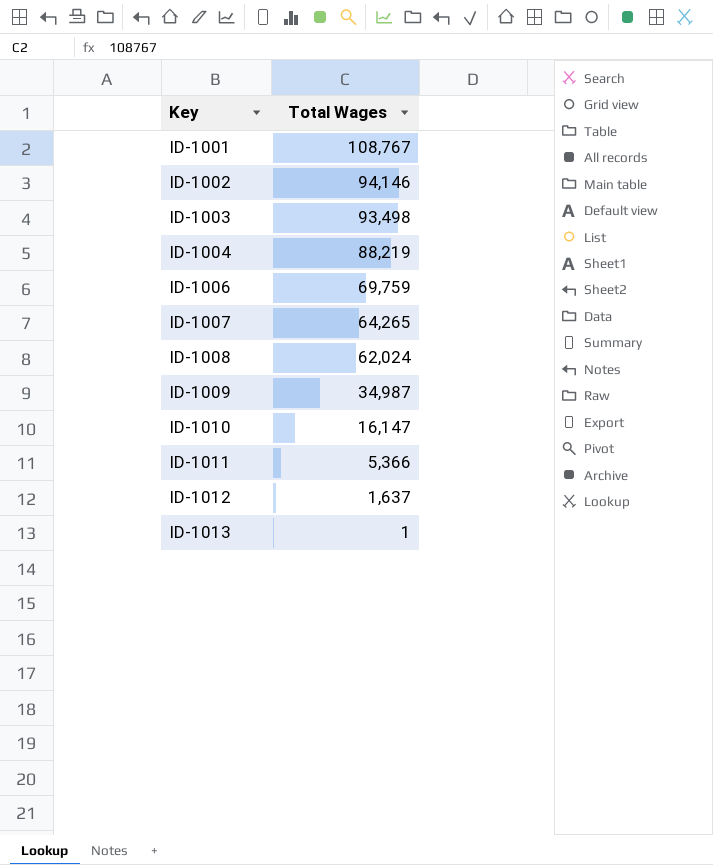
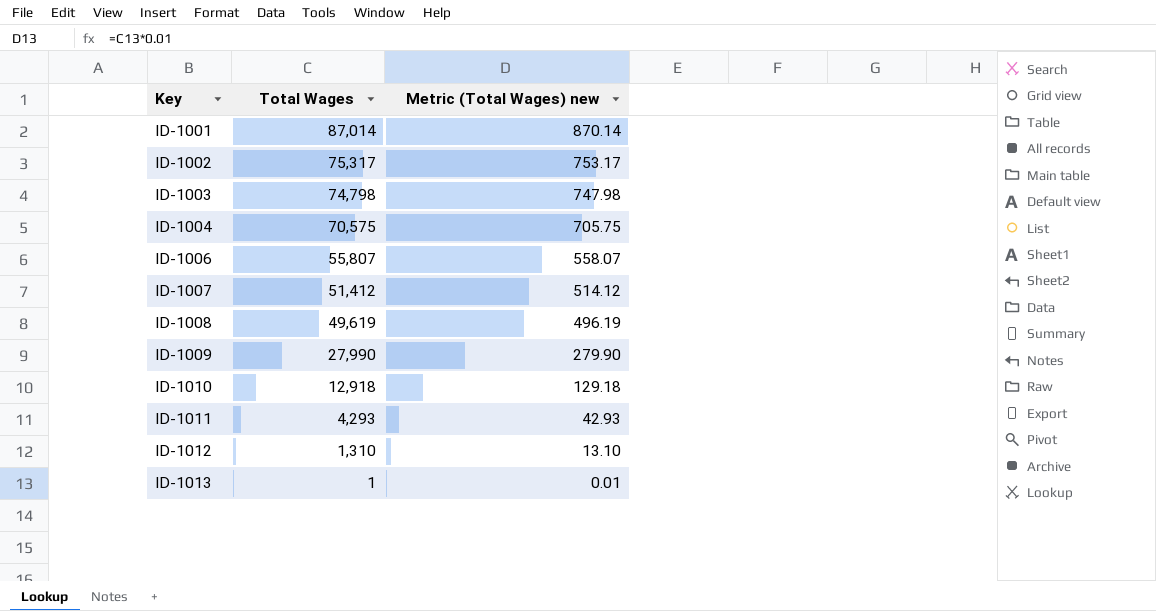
column Metric (Total Wages) new | formula: none -> [Total Wages] * 0.01
ID-1001 | Total Wages: 108,767 -> 87,014
ID-1002 | Total Wages: 94,146 -> 75,317
ID-1003 | Total Wages: 93,498 -> 74,798
ID-1004 | Total Wages: 88,219 -> 70,575
ID-1006 | Total Wages: 69,759 -> 55,807
ID-1007 | Total Wages: 64,265 -> 51,412
ID-1008 | Total Wages: 62,024 -> 49,619
ID-1009 | Total Wages: 34,987 -> 27,990
ID-1010 | Total Wages: 16,147 -> 12,918
ID-1011 | Total Wages: 5,366 -> 4,293
ID-1012 | Total Wages: 1,637 -> 1,310

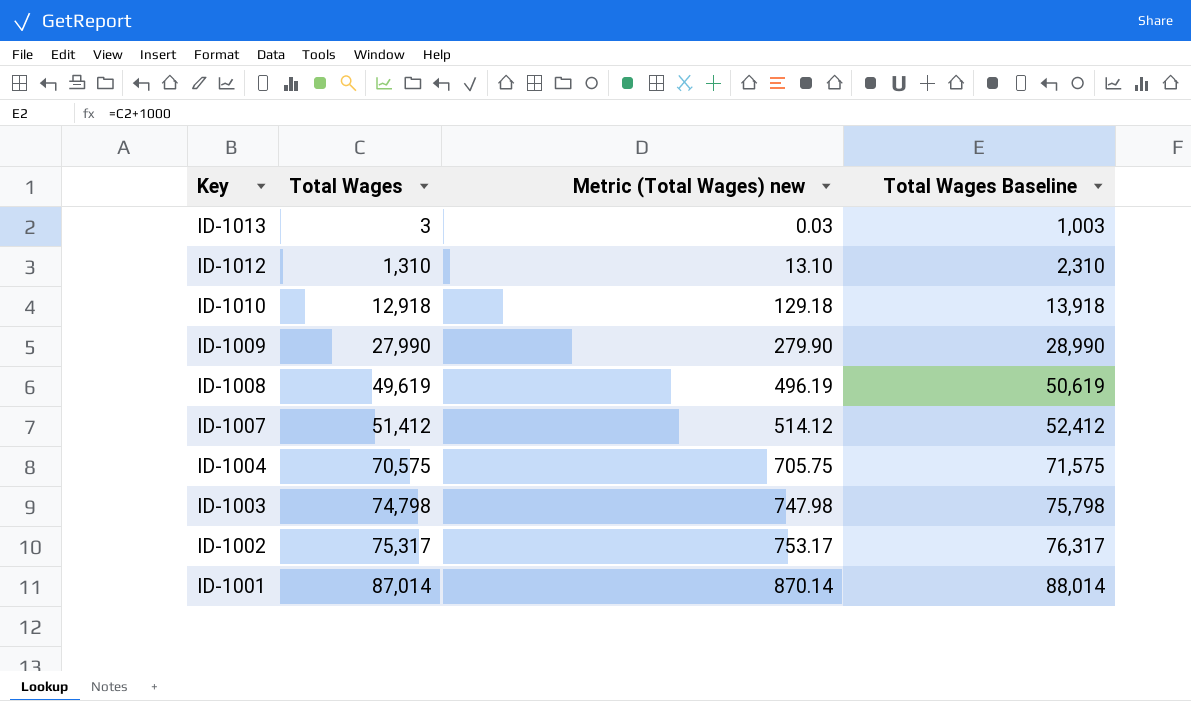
row order: Key ascending -> Key descending
column Total Wages Baseline | formula: none -> [Total Wages] + 1000
row ID-1006: 55,807 | 558.07 -> none
row ID-1011: 4,293 | 42.93 -> none
ID-1013 | Total Wages: 1 -> 3
ID-1013 | Metric (Total Wages) new: 0.01 -> 0.03

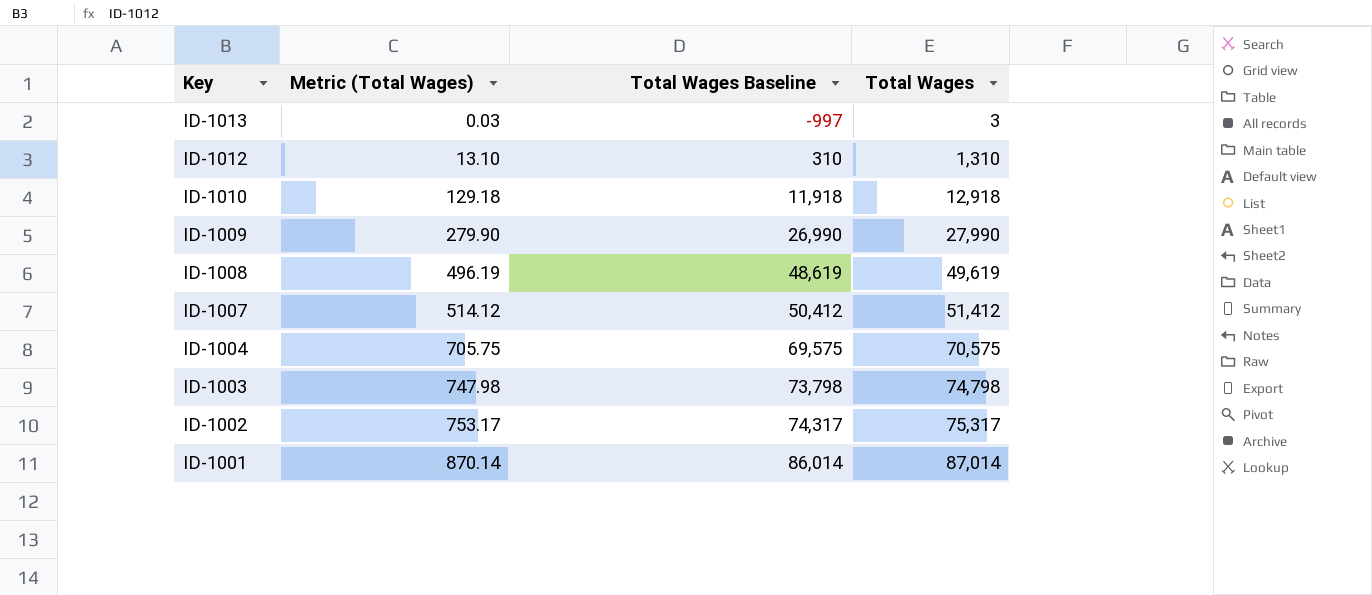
column name: Metric (Total Wages) new -> Metric (Total Wages)
column Total Wages Baseline | formula: [Total Wages] + 1000 -> [Total Wages] - 1000
column Total Wages | position: 2 -> 4

